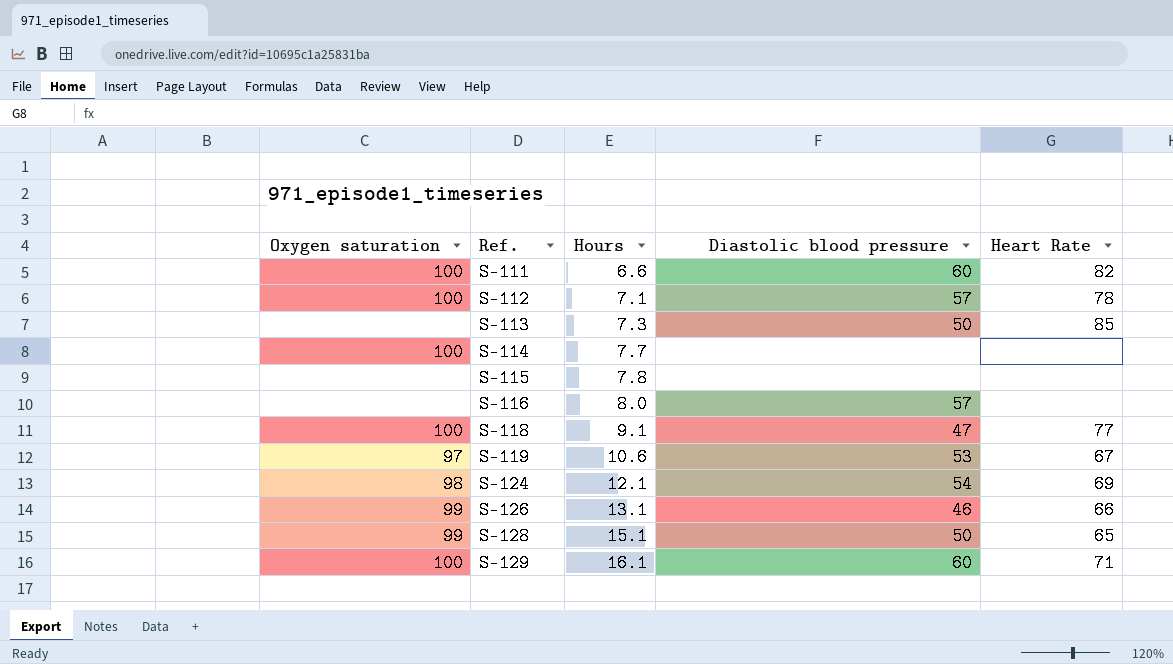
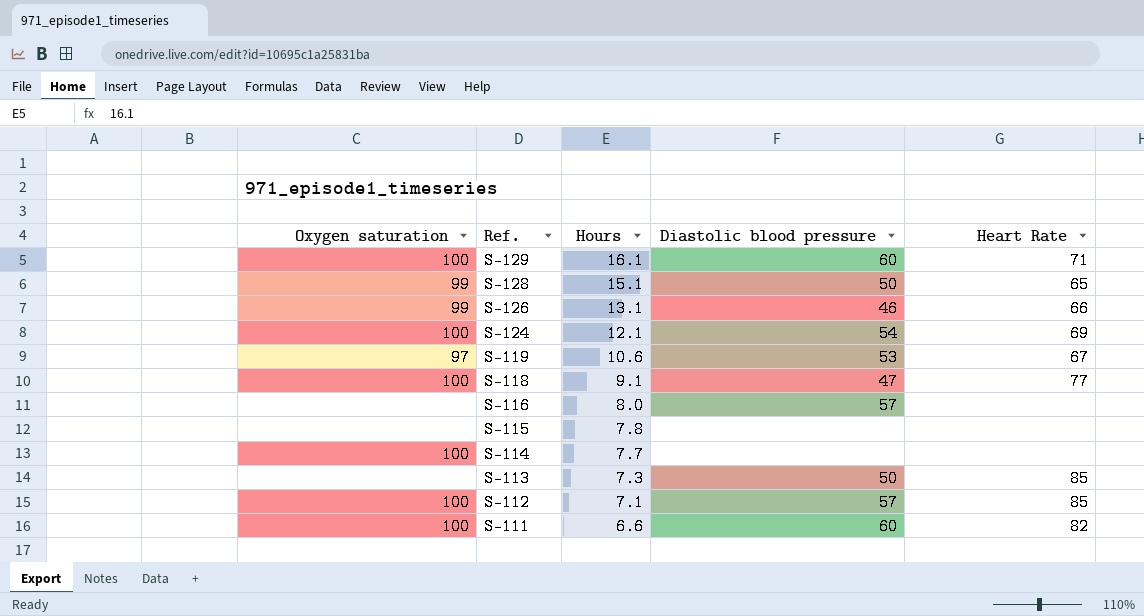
row order: Ref. ascending -> Ref. descending
S-124 | Oxygen saturation: 98 -> 100
S-112 | Heart Rate: 78 -> 85

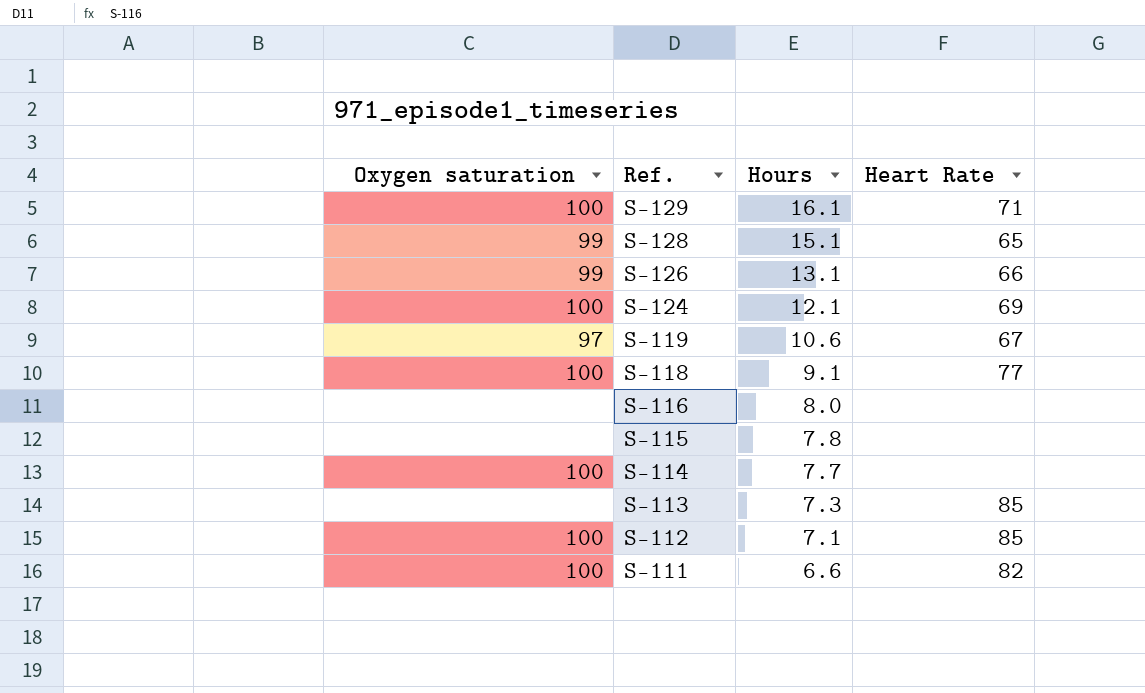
column Diastolic blood pressure | position: 4 -> none

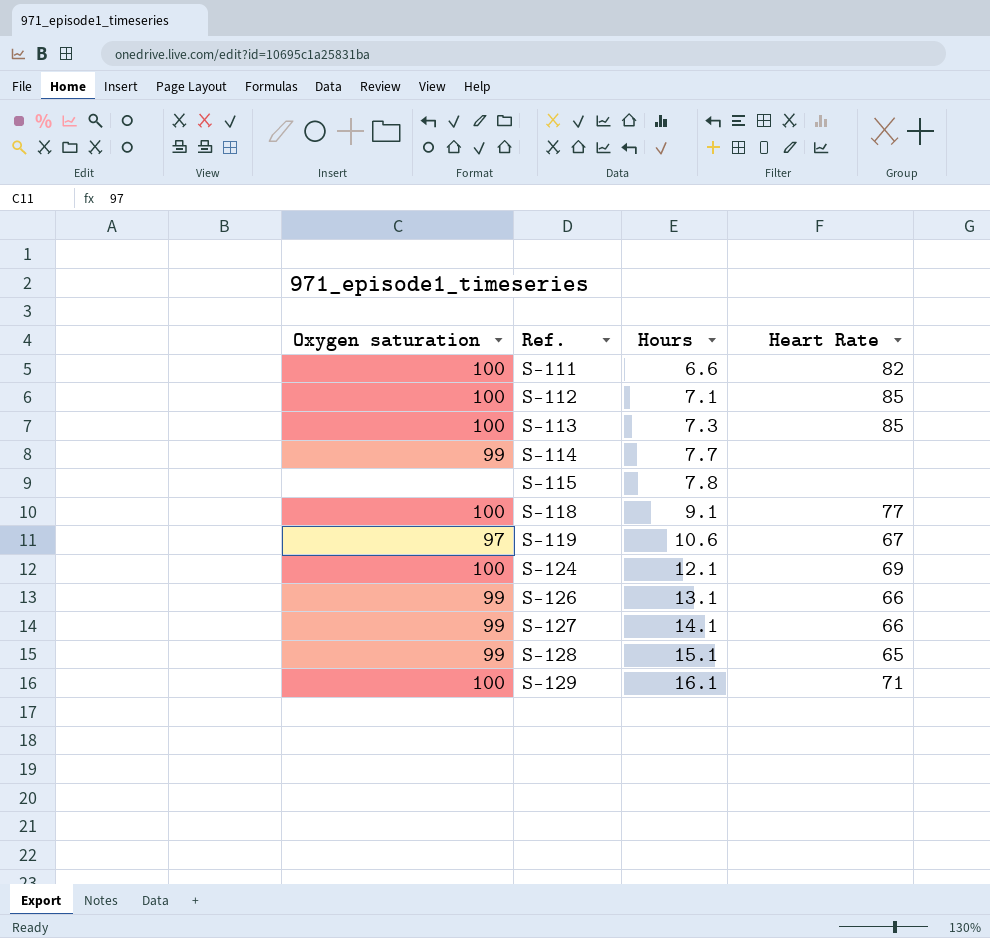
row order: Ref. descending -> Ref. ascending
row S-116: none | 8.0 | none -> none
S-113 | Oxygen saturation: none -> 100
S-114 | Oxygen saturation: 100 -> 99
row S-127: none -> 99 | 14.1 | 66

